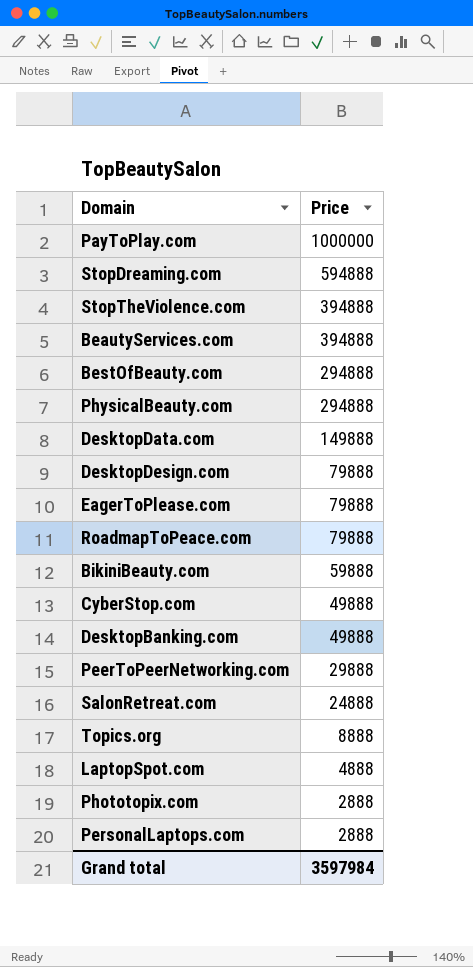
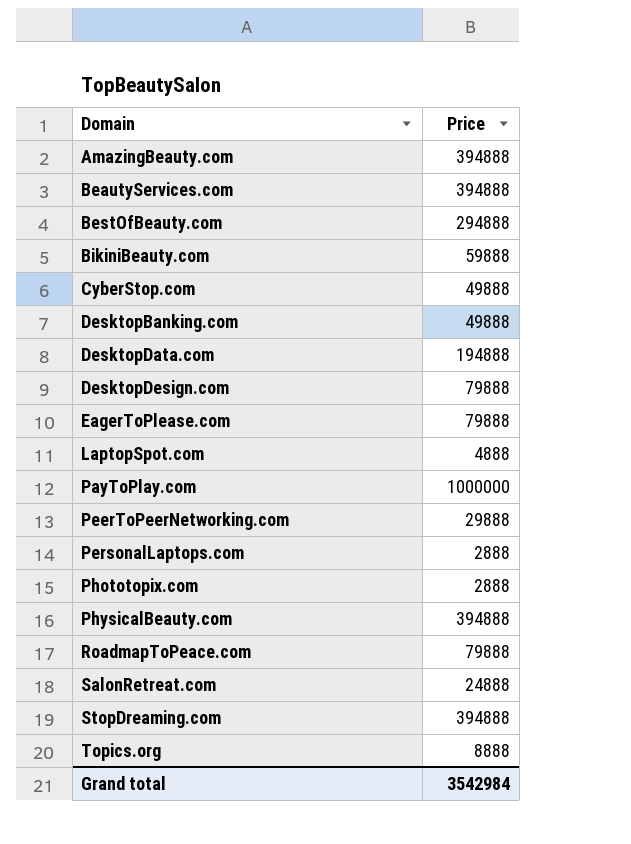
row order: Price descending -> Domain ascending
row StopTheViolence.com: 394888 -> none
row AmazingBeauty.com: none -> 394888
DesktopData.com | Price: 149888 -> 194888
PhysicalBeauty.com | Price: 294888 -> 394888
StopDreaming.com | Price: 594888 -> 394888
Grand total | Price: 3597984 -> 3542984

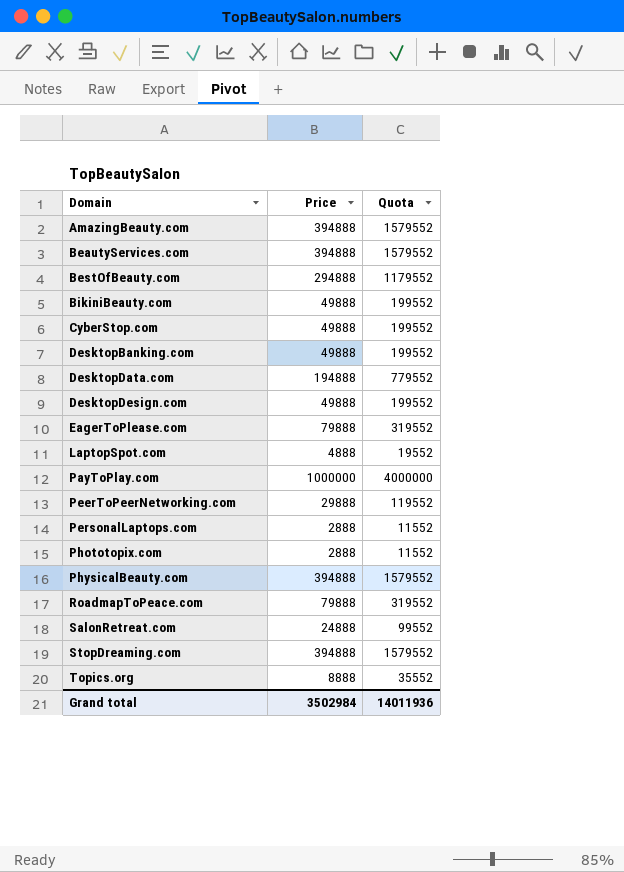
column Quota | formula: none -> [Price] * 4
BikiniBeauty.com | Price: 59888 -> 49888
DesktopDesign.com | Price: 79888 -> 49888
Grand total | Price: 3542984 -> 3502984

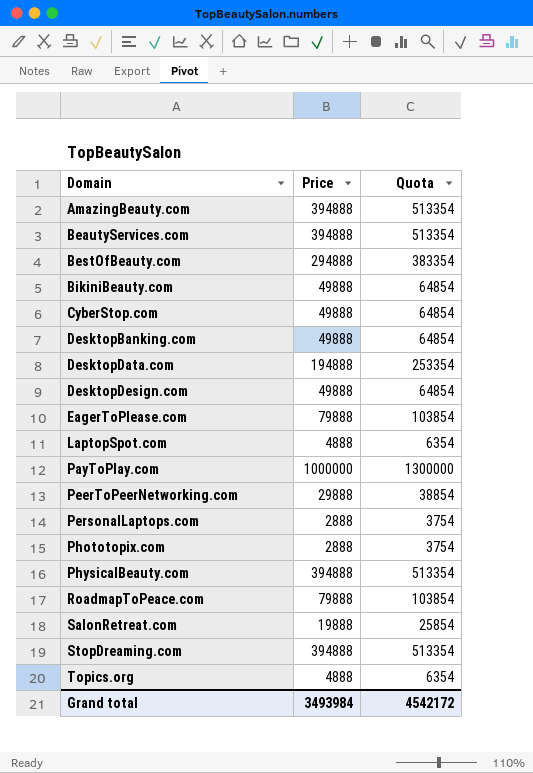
column Quota | formula: [Price] * 4 -> [Price] * 1.3
SalonRetreat.com | Price: 24888 -> 19888
Topics.org | Price: 8888 -> 4888
Grand total | Price: 3502984 -> 3493984
Grand total | Quota: 14011936 -> 4542172

